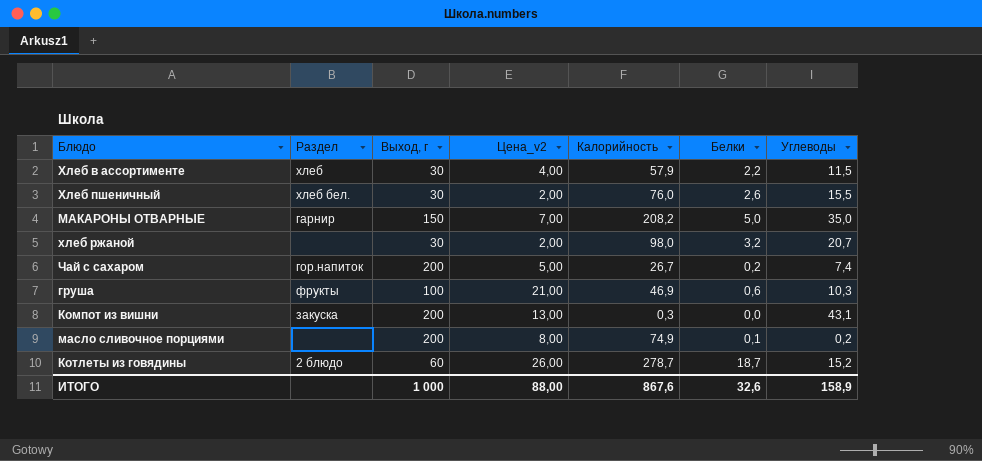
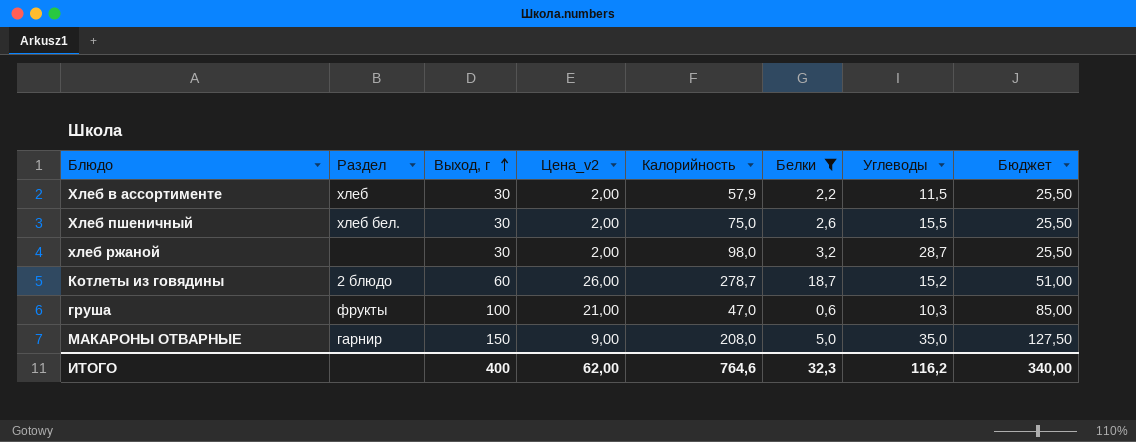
filter: none -> Белки >= 0,6
row order: none -> Выход, г ascending
column Бюджет | formula: none -> [Выход, г] * 0,85
Хлеб в ассортименте | Цена_v2: 4,00 -> 2,00
Хлеб пшеничный | Калорийность: 76,0 -> 75,0
хлеб ржаной | Углеводы: 20,7 -> 28,7
груша | Калорийность: 46,9 -> 47,0
МАКАРОНЫ ОТВАРНЫЕ | Цена_v2: 7,00 -> 9,00
МАКАРОНЫ ОТВАРНЫЕ | Калорийность: 208,2 -> 208,0
ИТОГО | Выход, г: 1 000 -> 400
ИТОГО | Цена_v2: 88,00 -> 62,00
ИТОГО | Калорийность: 867,6 -> 764,6
ИТОГО | Белки: 32,6 -> 32,3
ИТОГО | Углеводы: 158,9 -> 116,2

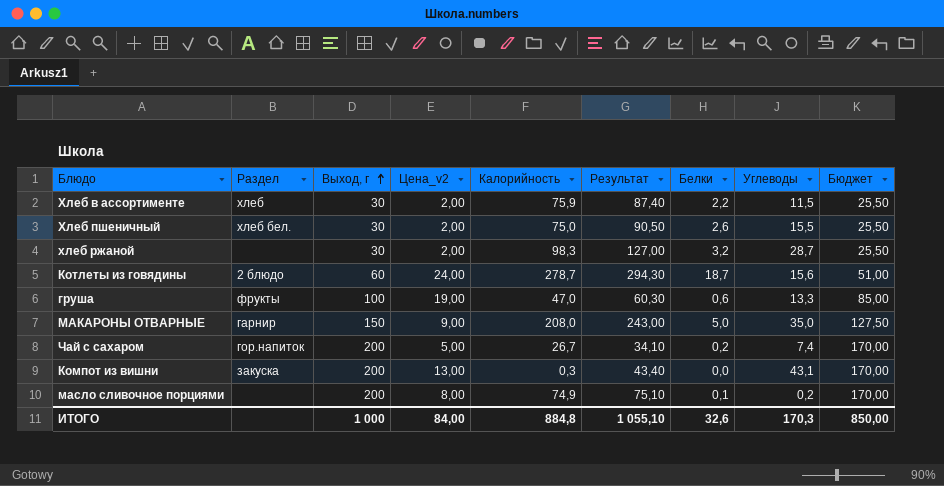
filter: Белки >= 0,6 -> none
column Результат | formula: none -> [Калорийность] + [Углеводы]
Хлеб в ассортименте | Калорийность: 57,9 -> 75,9
хлеб ржаной | Калорийность: 98,0 -> 98,3
Котлеты из говядины | Цена_v2: 26,00 -> 24,00
Котлеты из говядины | Углеводы: 15,2 -> 15,6
груша | Цена_v2: 21,00 -> 19,00
груша | Углеводы: 10,3 -> 13,3
ИТОГО | Выход, г: 400 -> 1 000
ИТОГО | Цена_v2: 62,00 -> 84,00
ИТОГО | Калорийность: 764,6 -> 884,8
ИТОГО | Белки: 32,3 -> 32,6
ИТОГО | Углеводы: 116,2 -> 170,3
ИТОГО | Бюджет: 340,00 -> 850,00

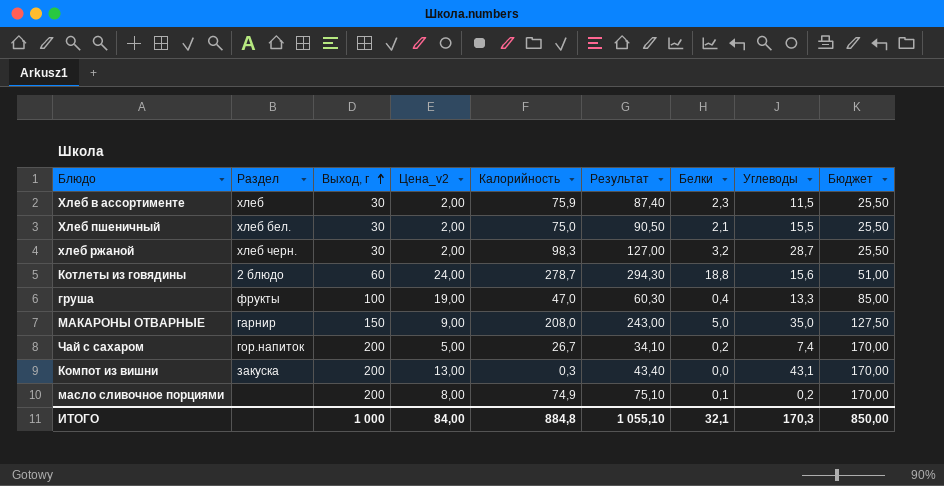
Хлеб в ассортименте | Белки: 2,2 -> 2,3
Хлеб пшеничный | Белки: 2,6 -> 2,1
хлеб ржаной | Раздел: none -> хлеб черн.
Котлеты из говядины | Белки: 18,7 -> 18,8
груша | Белки: 0,6 -> 0,4
ИТОГО | Белки: 32,6 -> 32,1

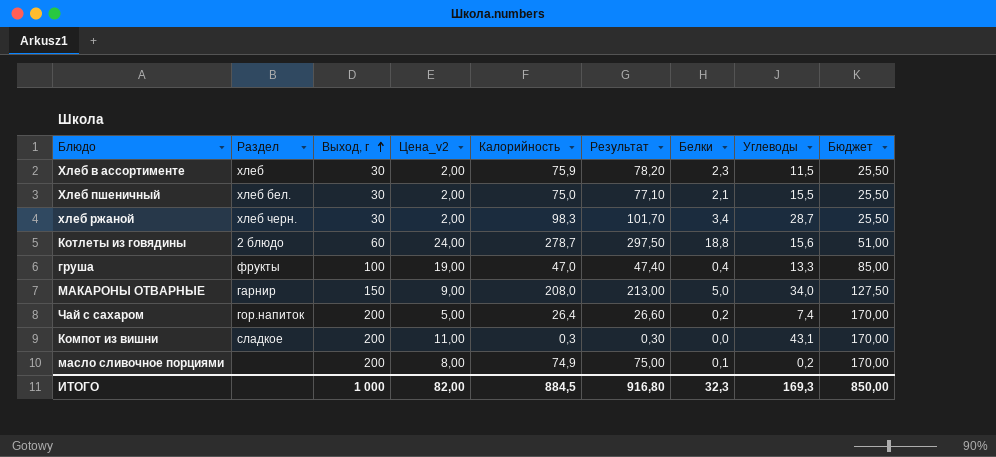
column Результат | formula: [Калорийность] + [Углеводы] -> [Калорийность] + [Белки]
хлеб ржаной | Белки: 3,2 -> 3,4
МАКАРОНЫ ОТВАРНЫЕ | Углеводы: 35,0 -> 34,0
Чай с сахаром | Калорийность: 26,7 -> 26,4
Компот из вишни | Раздел: закуска -> сладкое
Компот из вишни | Цена_v2: 13,00 -> 11,00
ИТОГО | Цена_v2: 84,00 -> 82,00
ИТОГО | Калорийность: 884,8 -> 884,5
ИТОГО | Результат: 1 055,10 -> 916,80
ИТОГО | Белки: 32,1 -> 32,3
ИТОГО | Углеводы: 170,3 -> 169,3

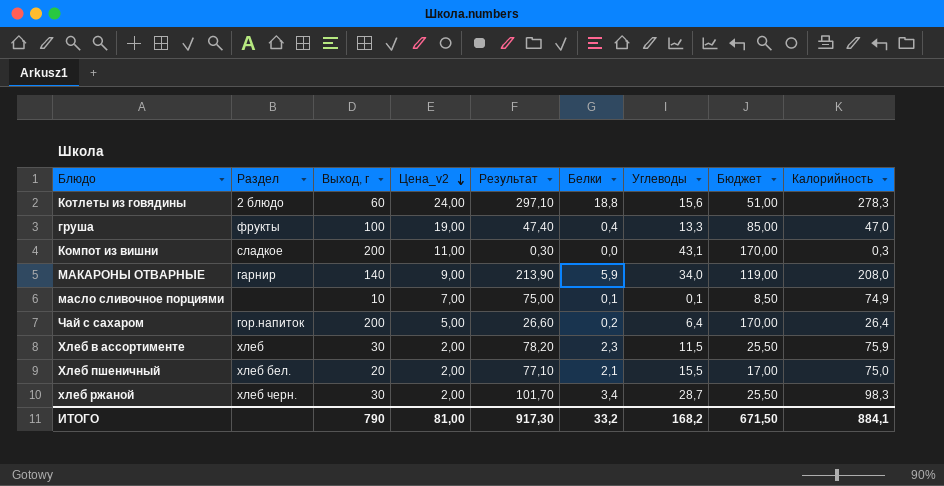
row order: Выход, г ascending -> Цена_v2 descending
column Калорийность | position: 5 -> 9
Котлеты из говядины | Результат: 297,50 -> 297,10
Котлеты из говядины | Калорийность: 278,7 -> 278,3
МАКАРОНЫ ОТВАРНЫЕ | Выход, г: 150 -> 140
МАКАРОНЫ ОТВАРНЫЕ | Результат: 213,00 -> 213,90
МАКАРОНЫ ОТВАРНЫЕ | Белки: 5,0 -> 5,9
МАКАРОНЫ ОТВАРНЫЕ | Бюджет: 127,50 -> 119,00
масло сливочное порциями | Выход, г: 200 -> 10
масло сливочное порциями | Цена_v2: 8,00 -> 7,00
масло сливочное порциями | Углеводы: 0,2 -> 0,1
масло сливочное порциями | Бюджет: 170,00 -> 8,50
Чай с сахаром | Углеводы: 7,4 -> 6,4
Хлеб пшеничный | Выход, г: 30 -> 20
Хлеб пшеничный | Бюджет: 25,50 -> 17,00
ИТОГО | Выход, г: 1 000 -> 790
ИТОГО | Цена_v2: 82,00 -> 81,00
ИТОГО | Результат: 916,80 -> 917,30
ИТОГО | Белки: 32,3 -> 33,2
ИТОГО | Углеводы: 169,3 -> 168,2
ИТОГО | Бюджет: 850,00 -> 671,50
ИТОГО | Калорийность: 884,5 -> 884,1

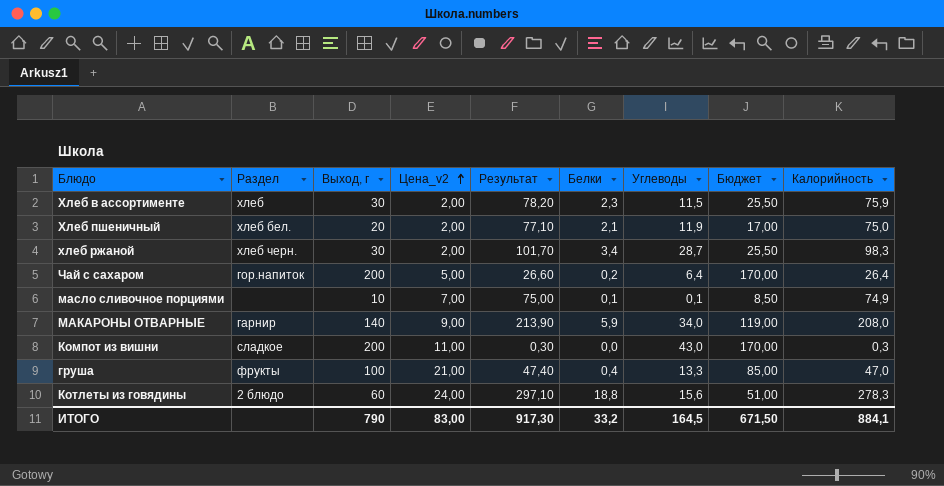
row order: Цена_v2 descending -> Цена_v2 ascending
Хлеб пшеничный | Углеводы: 15,5 -> 11,9
Компот из вишни | Углеводы: 43,1 -> 43,0
груша | Цена_v2: 19,00 -> 21,00
ИТОГО | Цена_v2: 81,00 -> 83,00
ИТОГО | Углеводы: 168,2 -> 164,5

